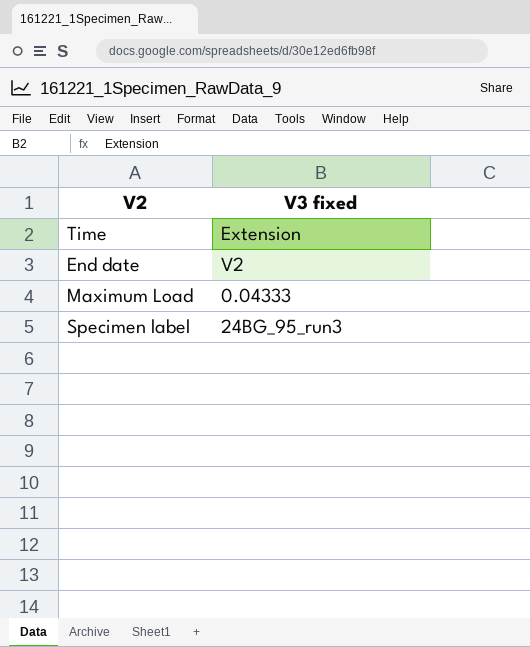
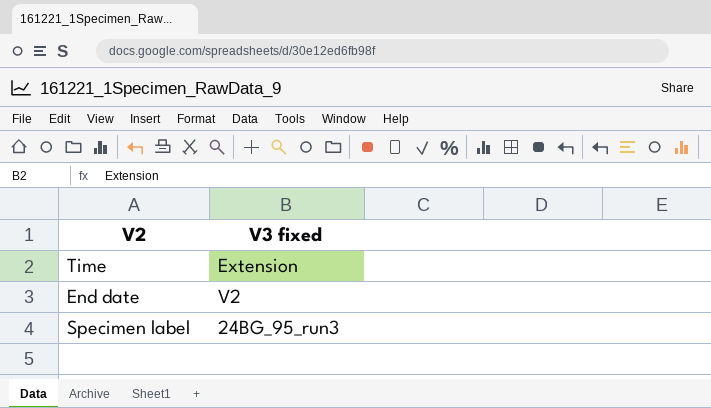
row Maximum Load: 0.04333 -> none

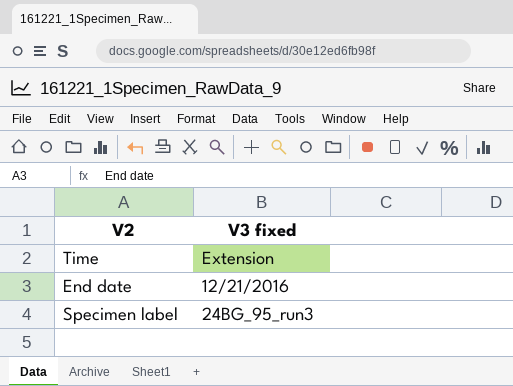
End date | V3 fixed: V2 -> 12/21/2016

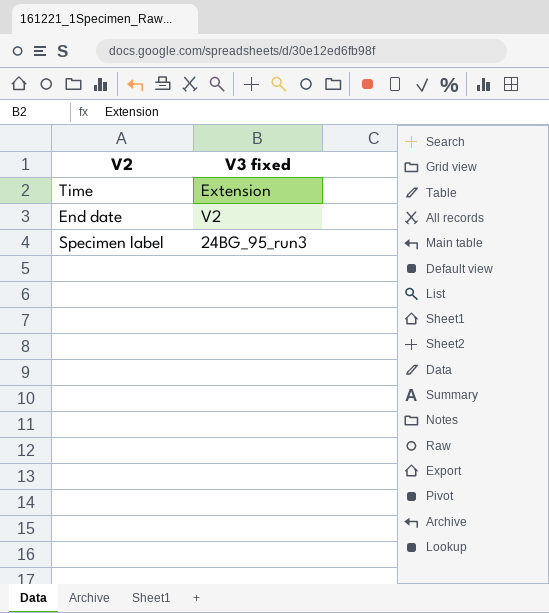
End date | V3 fixed: 12/21/2016 -> V2

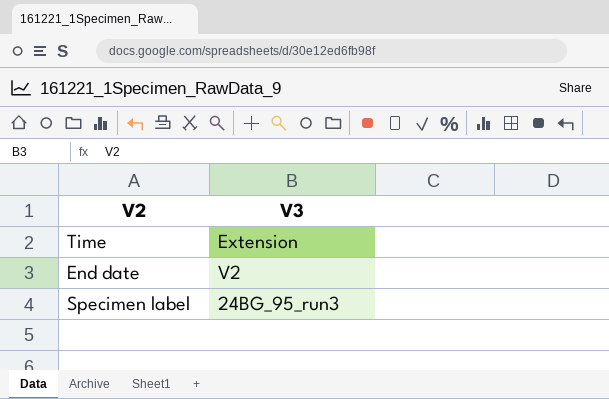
column name: V3 fixed -> V3

